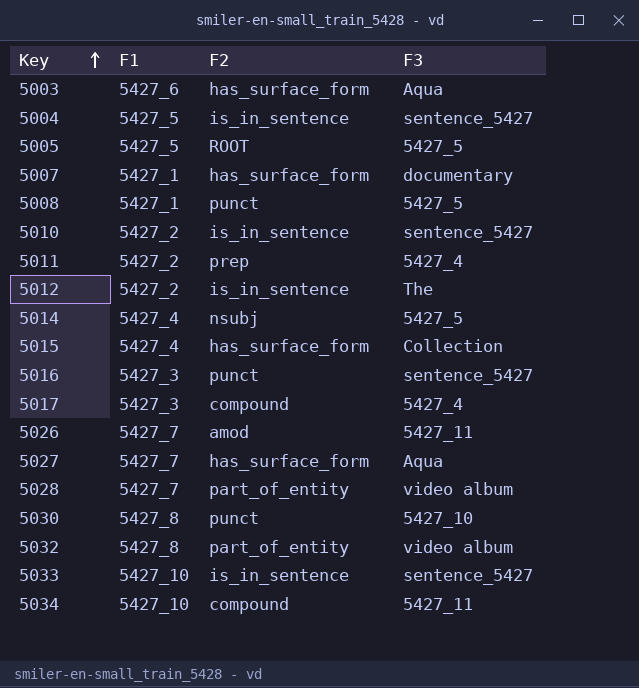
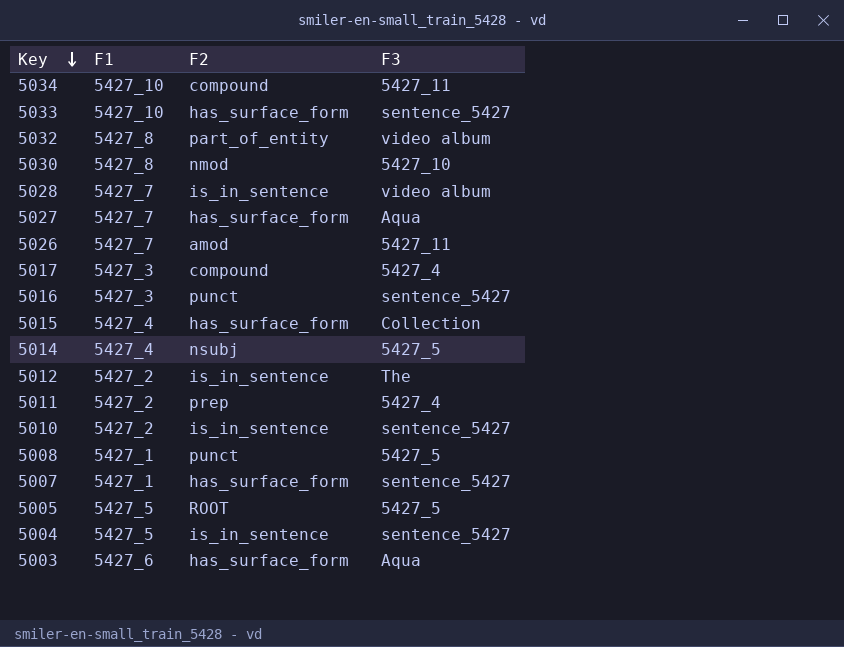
row order: Key ascending -> Key descending
5033 | F2: is_in_sentence -> has_surface_form
5030 | F2: punct -> nmod
5028 | F2: part_of_entity -> is_in_sentence
5007 | F3: documentary -> sentence_5427

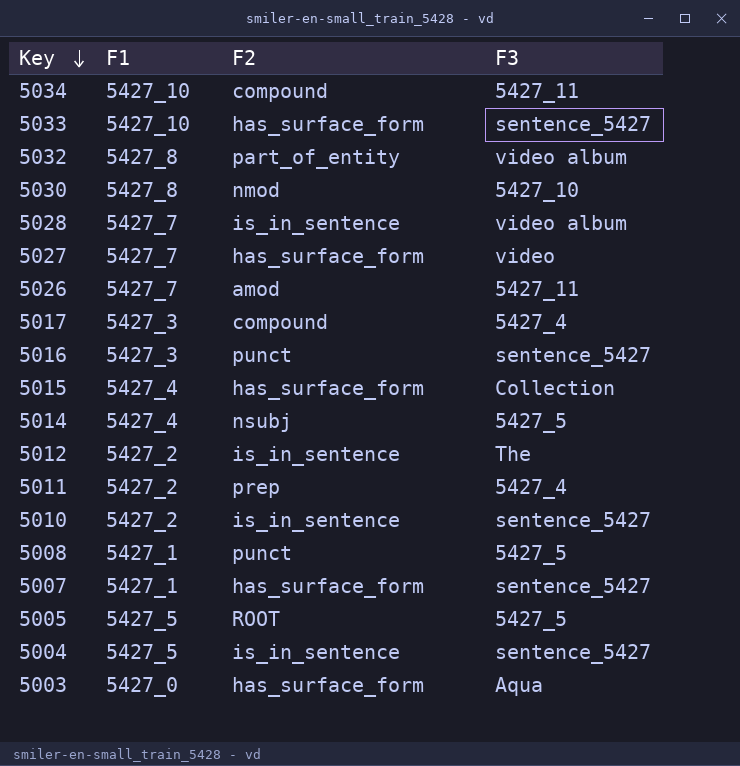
5027 | F3: Aqua -> video
5003 | F1: 5427_6 -> 5427_0

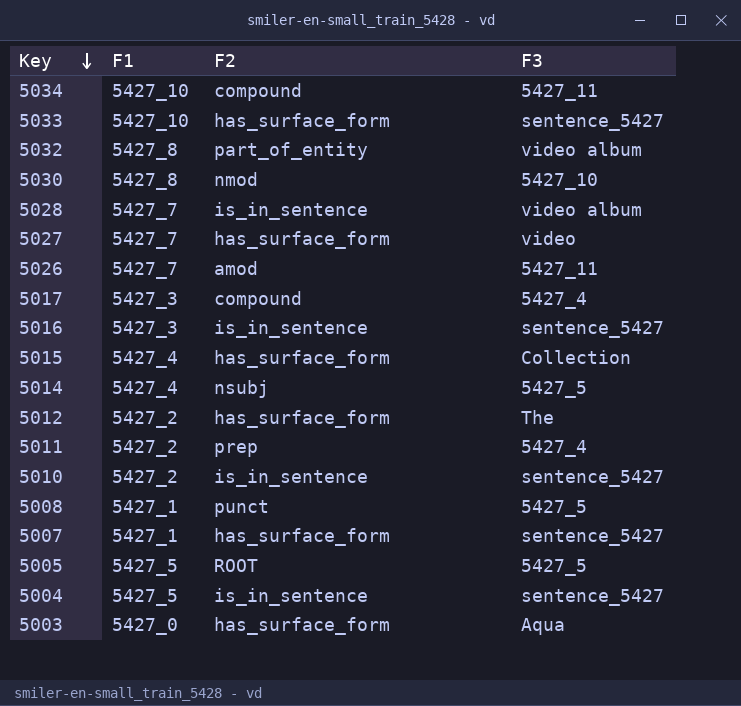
5016 | F2: punct -> is_in_sentence
5012 | F2: is_in_sentence -> has_surface_form

